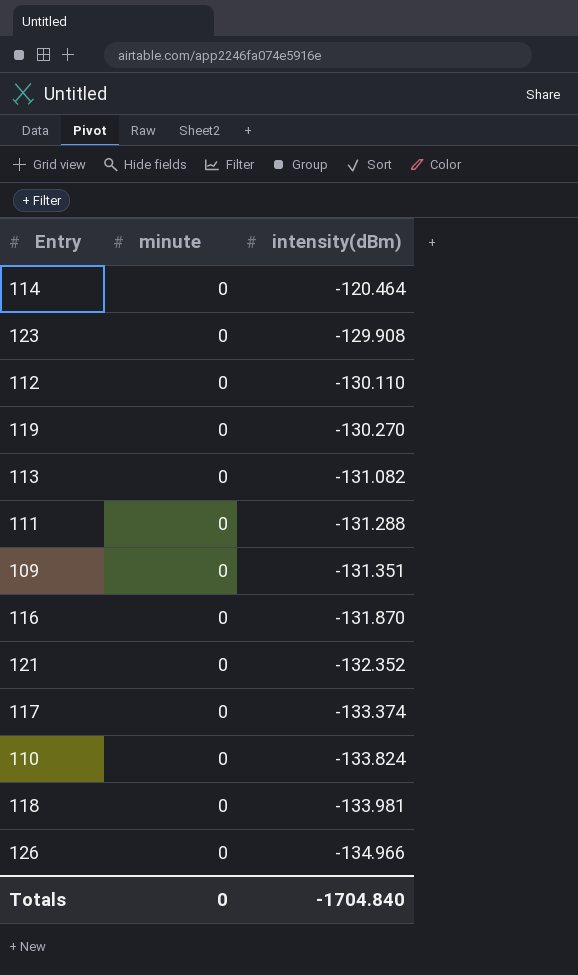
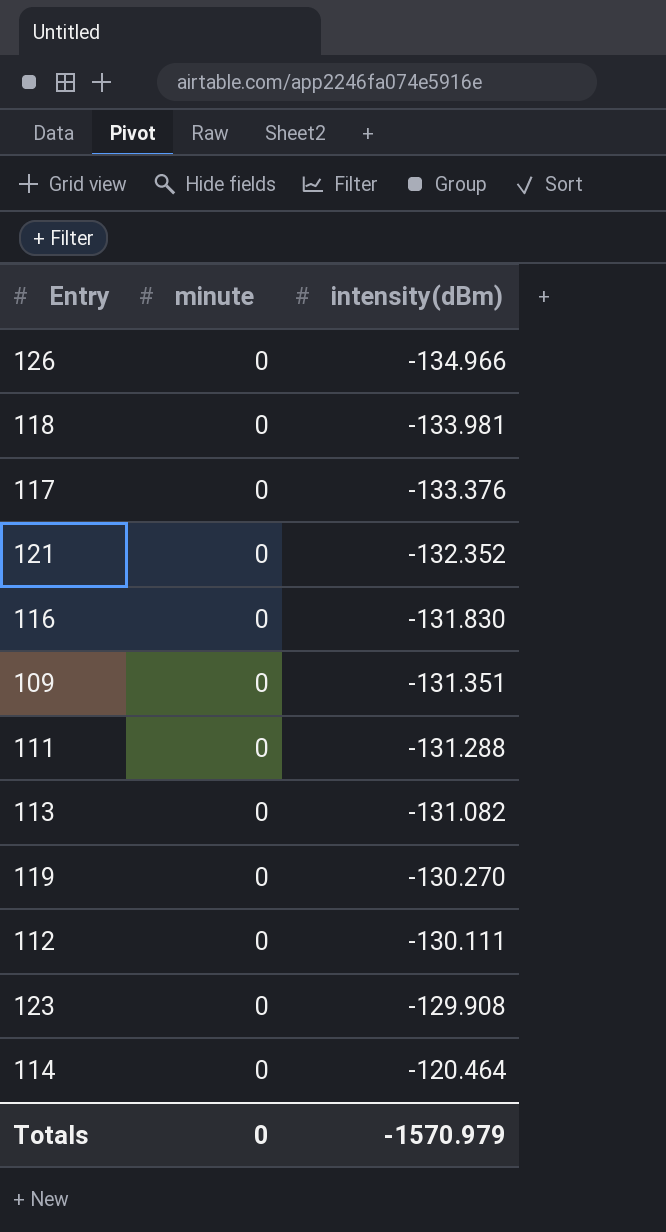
row order: intensity(dBm) descending -> intensity(dBm) ascending
row 110: 0 | -133.824 -> none
117 | intensity(dBm): -133.374 -> -133.376
116 | intensity(dBm): -131.870 -> -131.830
112 | intensity(dBm): -130.110 -> -130.111
Totals | intensity(dBm): -1704.840 -> -1570.979

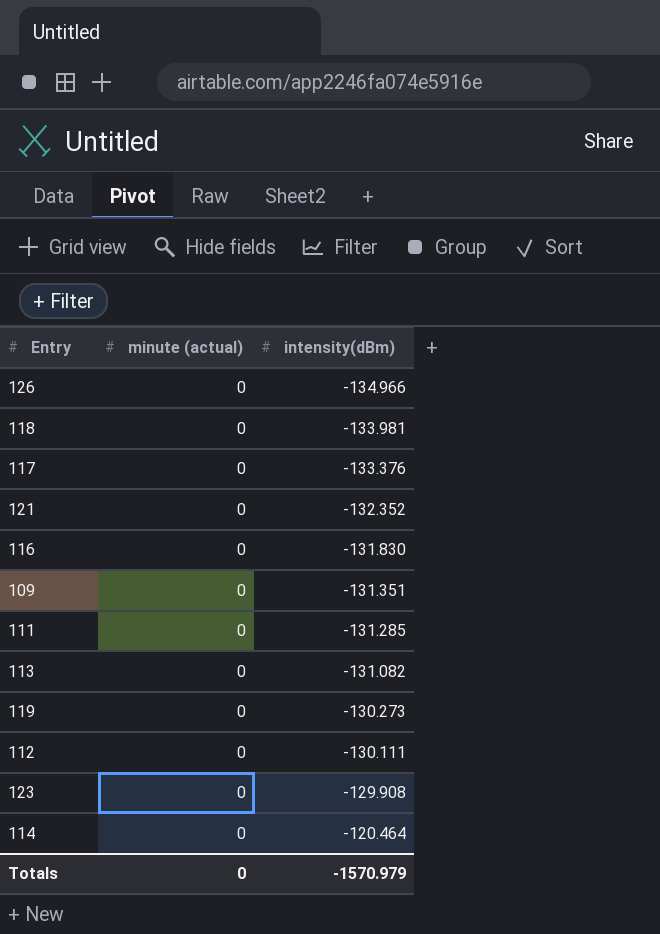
column name: minute -> minute (actual)
111 | intensity(dBm): -131.288 -> -131.285
119 | intensity(dBm): -130.270 -> -130.273

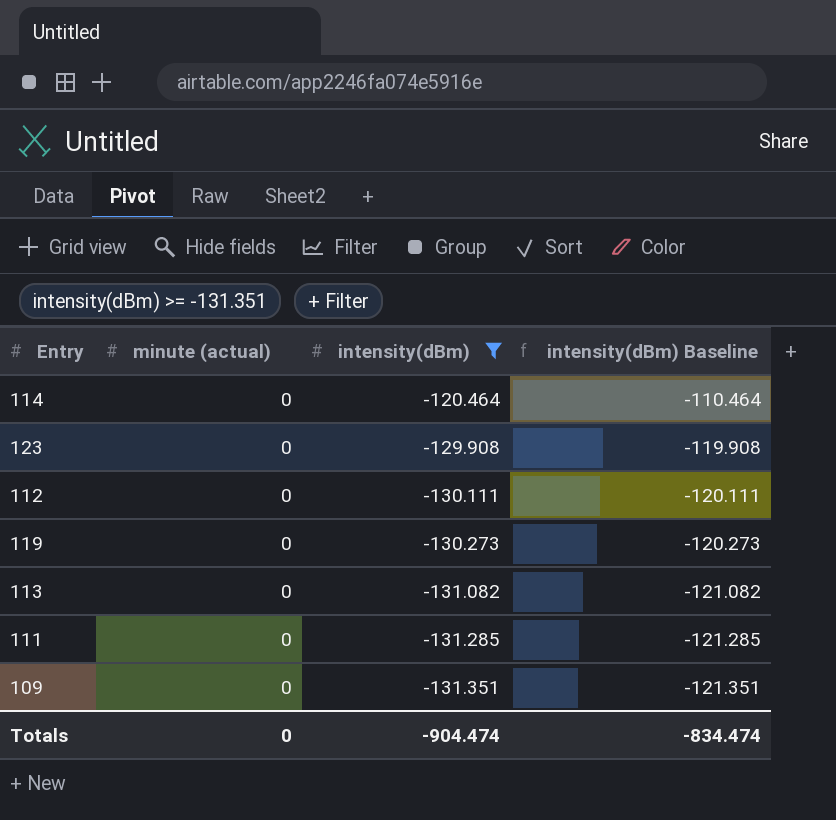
filter: none -> intensity(dBm) >= -131.351
row order: intensity(dBm) ascending -> intensity(dBm) descending
column intensity(dBm) Baseline | formula: none -> [intensity(dBm)] + 10
Totals | intensity(dBm): -1570.979 -> -904.474

